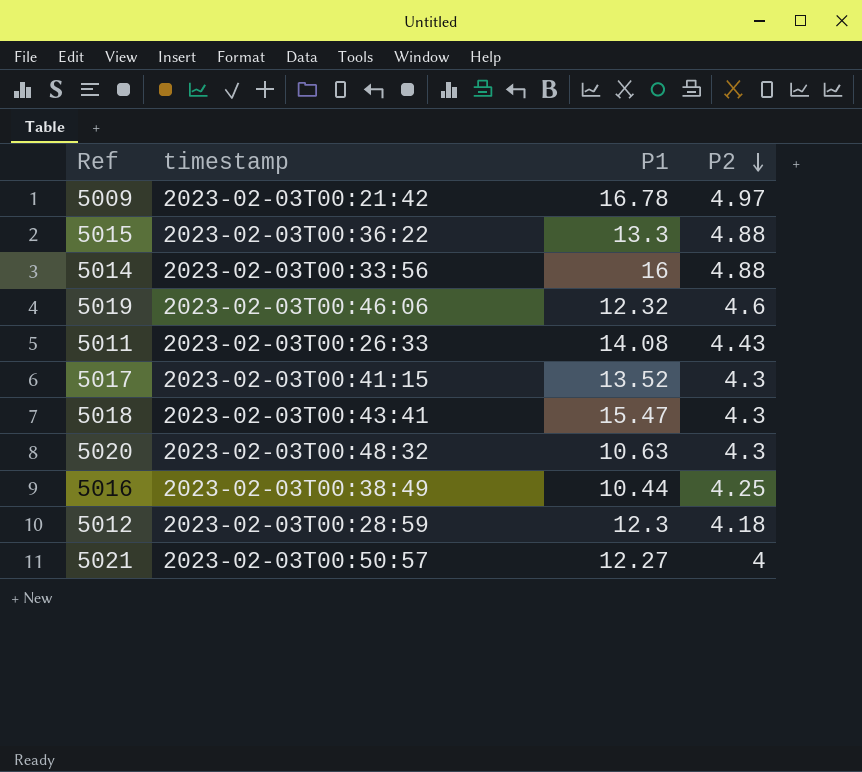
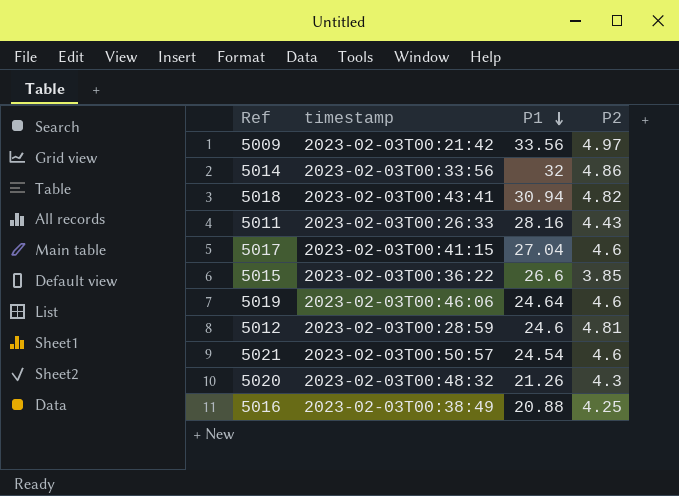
row order: P2 descending -> P1 descending
5009 | P1: 16.78 -> 33.56
5014 | P1: 16 -> 32
5014 | P2: 4.88 -> 4.86
5018 | P1: 15.47 -> 30.94
5018 | P2: 4.3 -> 4.82
5011 | P1: 14.08 -> 28.16
5017 | P1: 13.52 -> 27.04
5017 | P2: 4.3 -> 4.6
5015 | P1: 13.3 -> 26.6
5015 | P2: 4.88 -> 3.85
5019 | P1: 12.32 -> 24.64
5012 | P1: 12.3 -> 24.6
5012 | P2: 4.18 -> 4.81
5021 | P1: 12.27 -> 24.54
5021 | P2: 4 -> 4.6
5020 | P1: 10.63 -> 21.26
5016 | P1: 10.44 -> 20.88

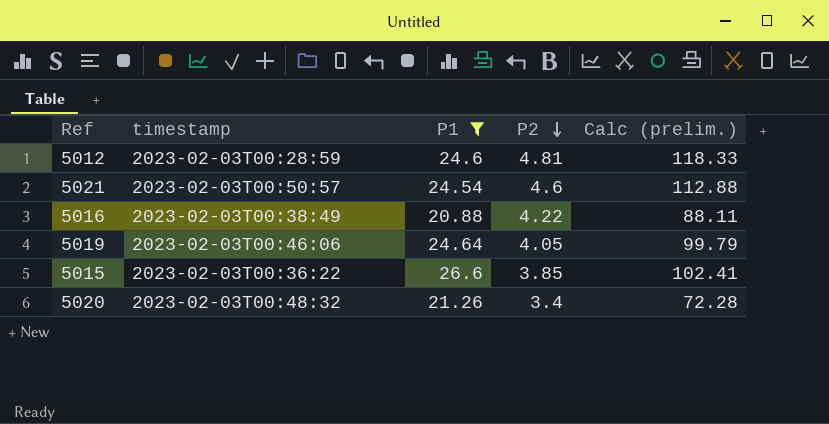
filter: none -> P1 <= 26.6
row order: P1 descending -> P2 descending
column Calc (prelim.) | formula: none -> [P1] * [P2]
5016 | P2: 4.25 -> 4.22
5019 | P2: 4.6 -> 4.05
5020 | P2: 4.3 -> 3.4

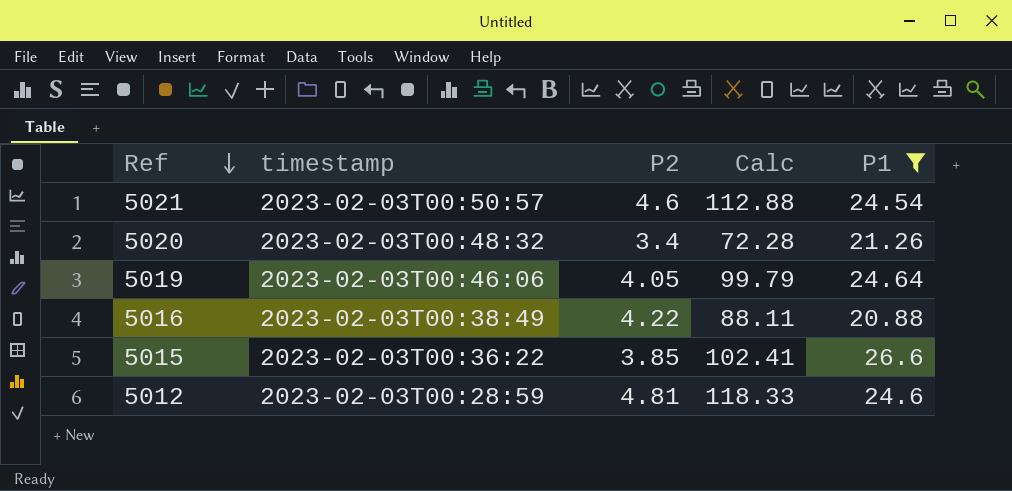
row order: P2 descending -> Ref descending
column name: Calc (prelim.) -> Calc
column P1 | position: 3 -> 5

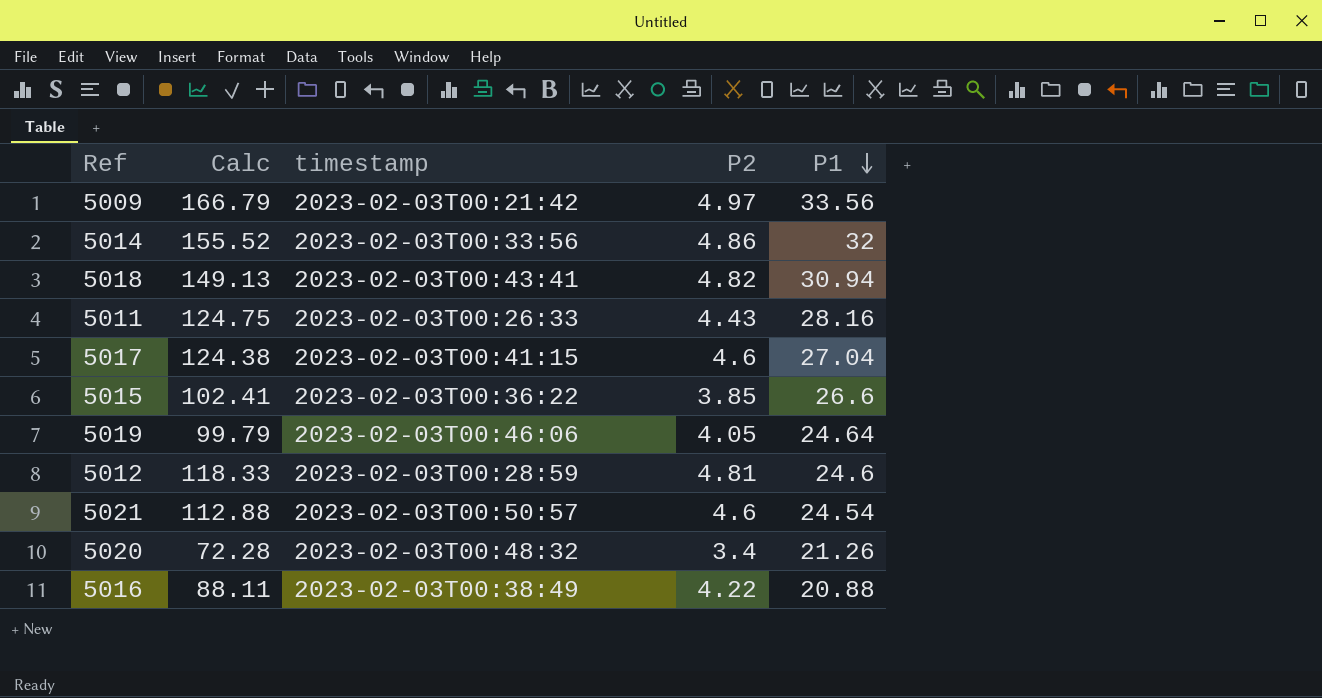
filter: P1 <= 26.6 -> none
row order: Ref descending -> P1 descending
column Calc | position: 4 -> 2

